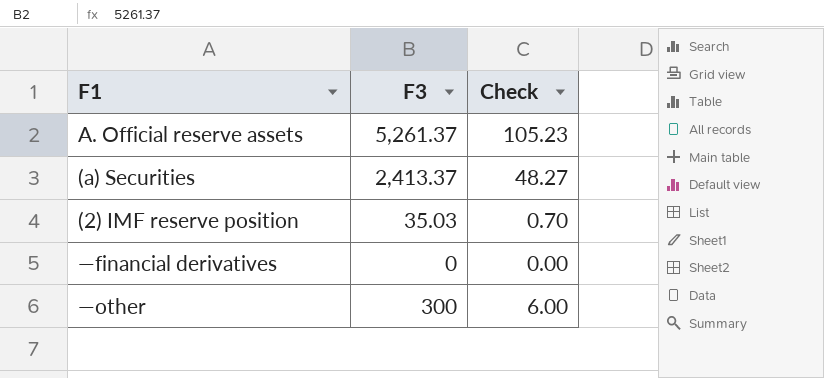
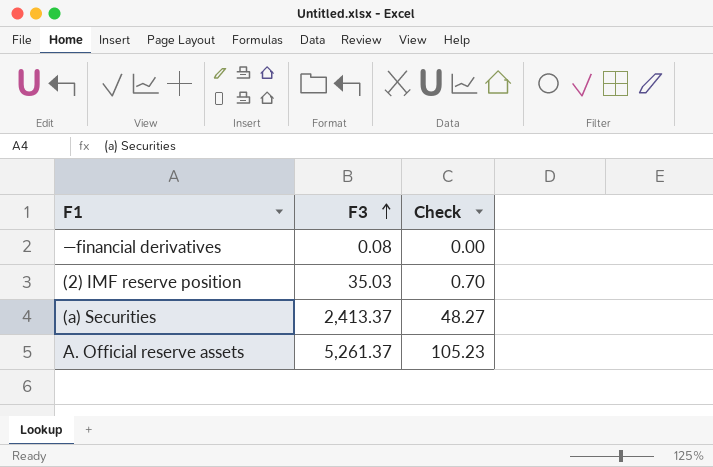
row order: none -> F3 ascending
row —other: 300 | 6.00 -> none
—financial derivatives | F3: 0 -> 0.08

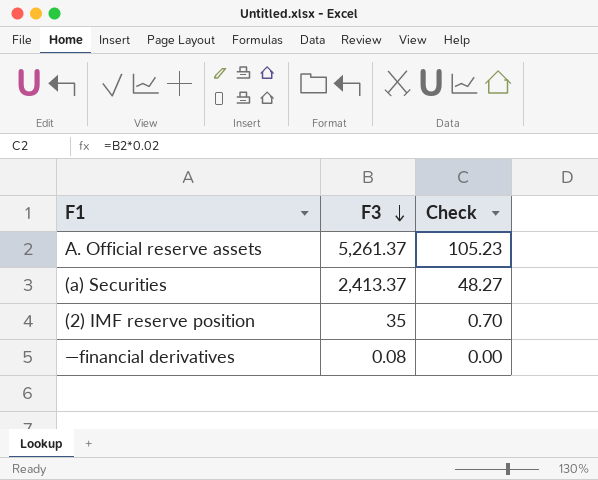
row order: F3 ascending -> F3 descending
(2) IMF reserve position | F3: 35.03 -> 35

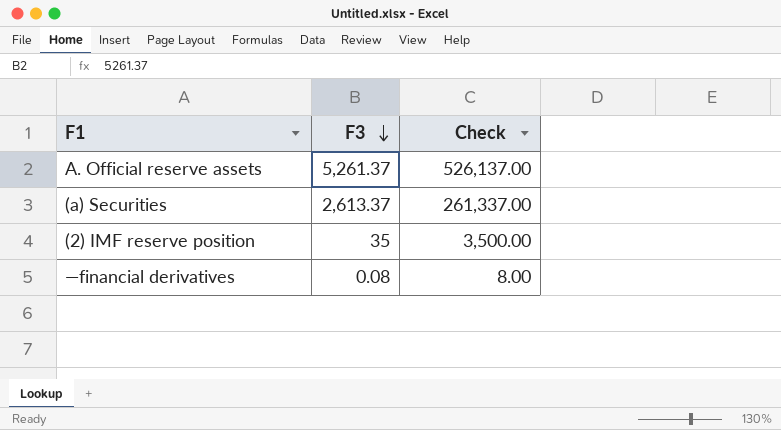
column Check | formula: [F3] * 0.02 -> [F3] * 100
(a) Securities | F3: 2,413.37 -> 2,613.37

